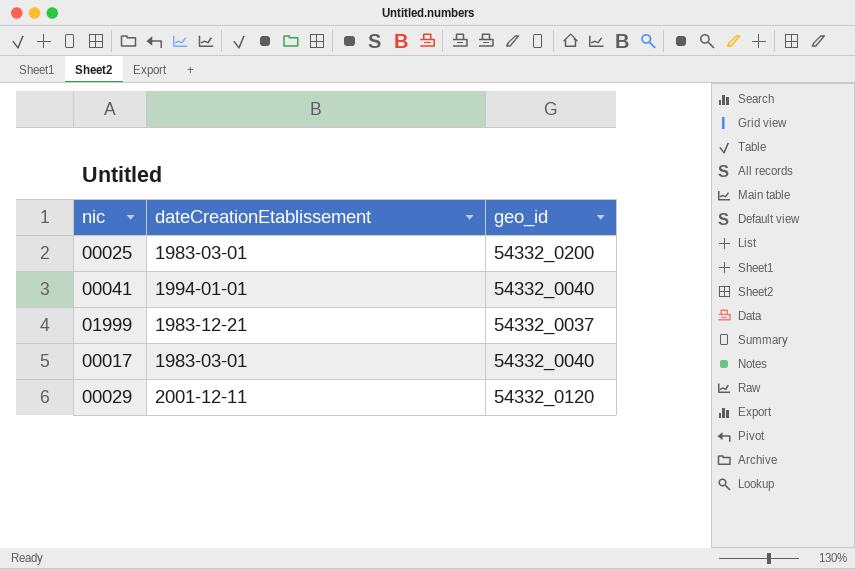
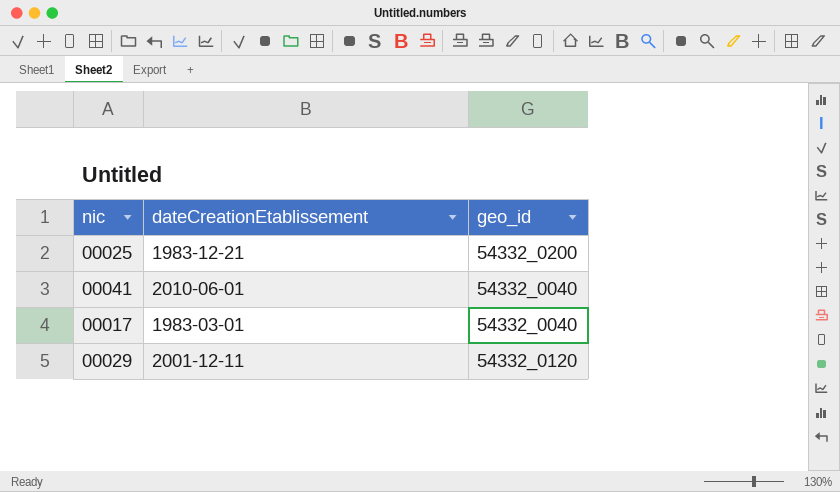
row 01999: 1983-12-21 | 54332_0037 -> none
00025 | dateCreationEtablissement: 1983-03-01 -> 1983-12-21
00041 | dateCreationEtablissement: 1994-01-01 -> 2010-06-01

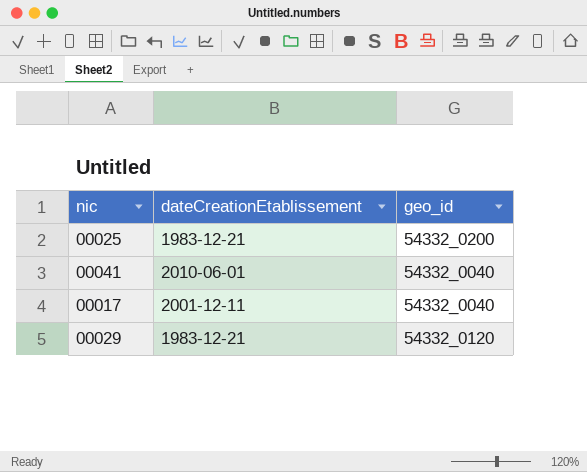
00017 | dateCreationEtablissement: 1983-03-01 -> 2001-12-11
00029 | dateCreationEtablissement: 2001-12-11 -> 1983-12-21

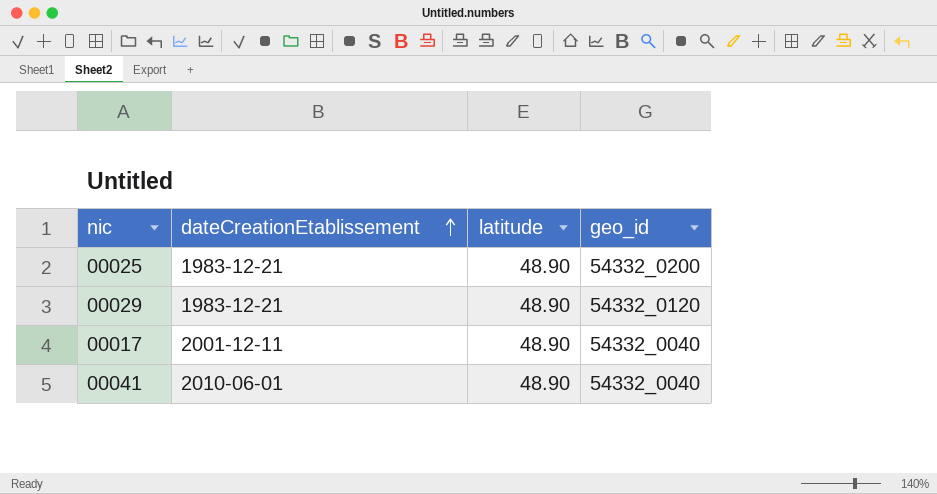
row order: none -> dateCreationEtablissement ascending
column latitude | position: none -> 3

